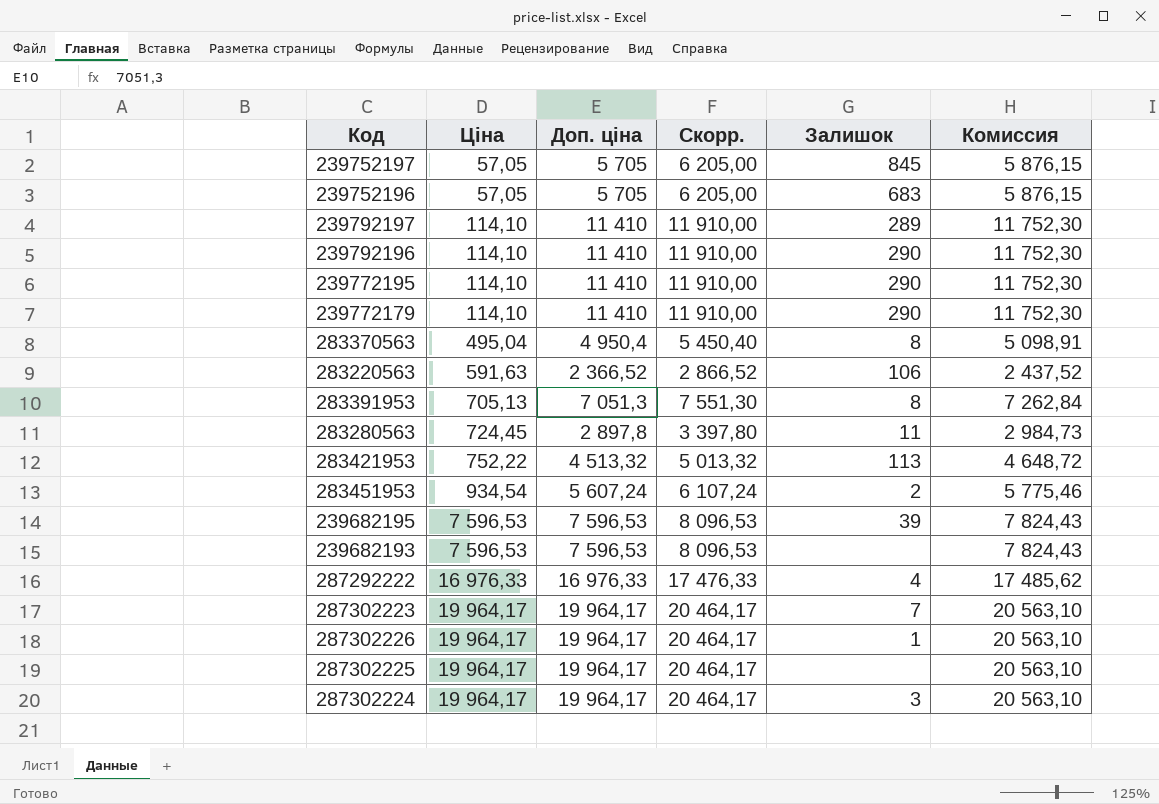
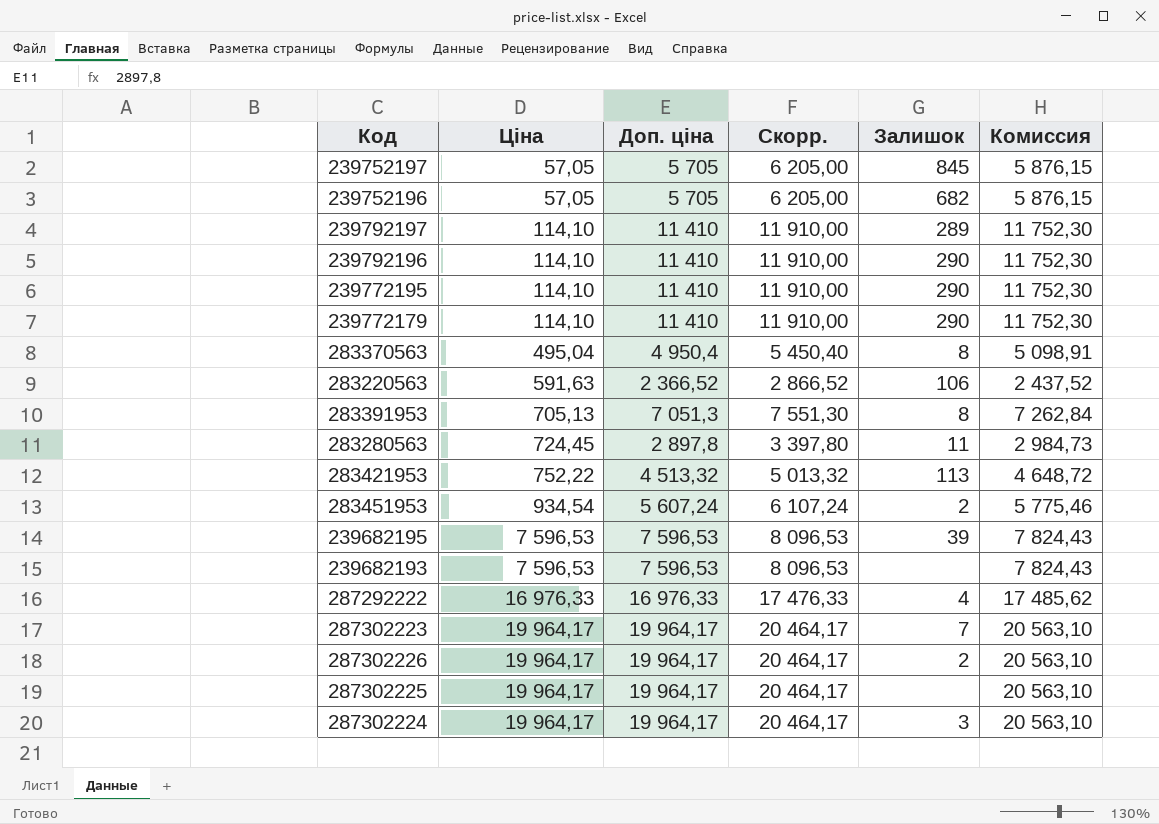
239752196 | Залишок: 683 -> 682
287302226 | Залишок: 1 -> 2

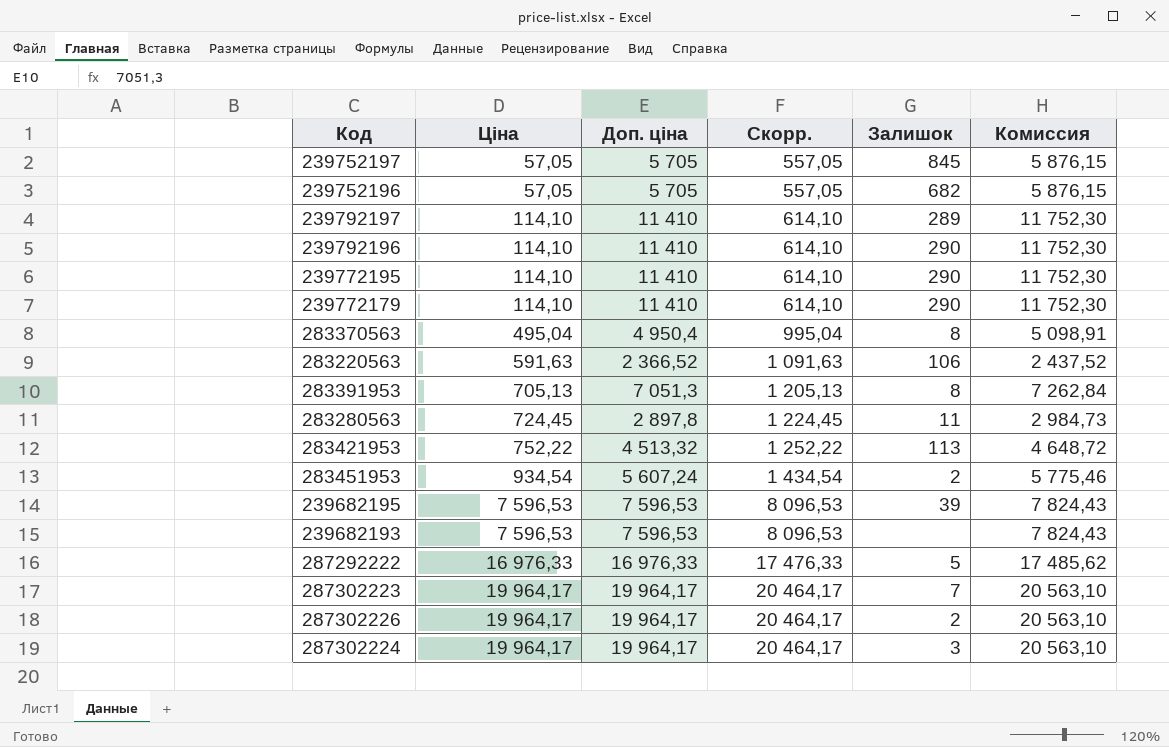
column Скорр. | formula: [Доп. ціна] + 500 -> [Ціна] + 500
row 287302225: 19 964,17 | 19 964,17 | 20 464,17 | none | 20 563,10 -> none
287292222 | Залишок: 4 -> 5

